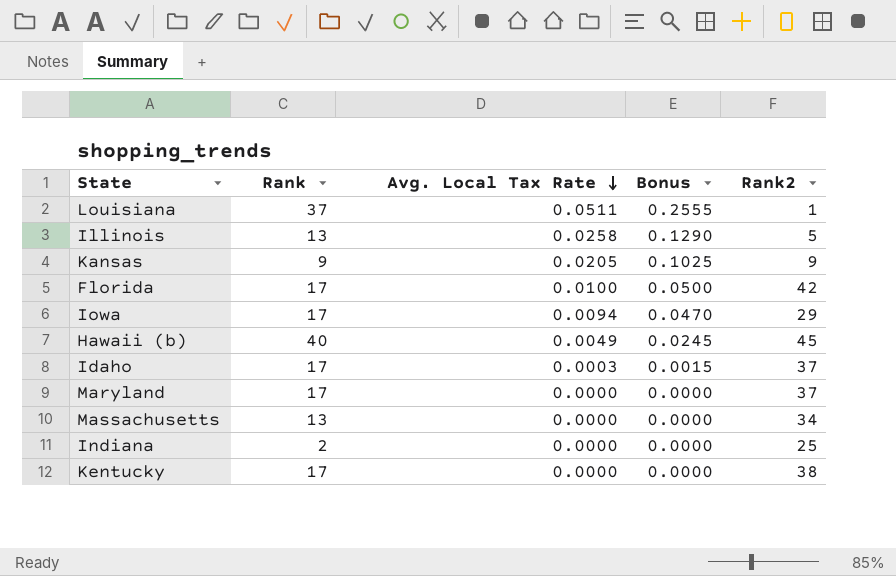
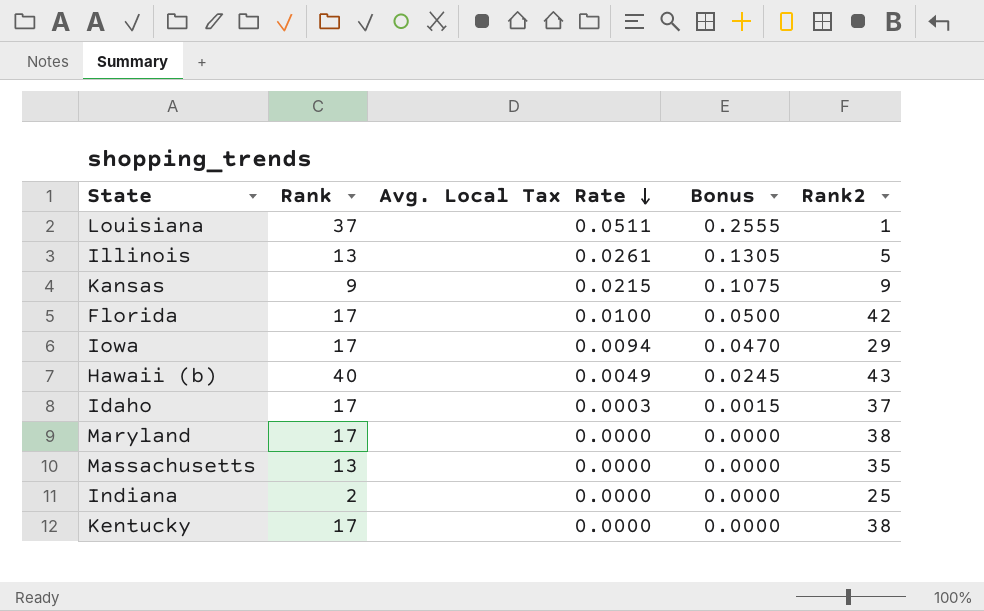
Illinois | Avg. Local Tax Rate: 0.0258 -> 0.0261
Illinois | Bonus: 0.1290 -> 0.1305
Kansas | Avg. Local Tax Rate: 0.0205 -> 0.0215
Kansas | Bonus: 0.1025 -> 0.1075
Hawaii (b) | Rank2: 45 -> 43
Maryland | Rank2: 37 -> 38
Massachusetts | Rank2: 34 -> 35

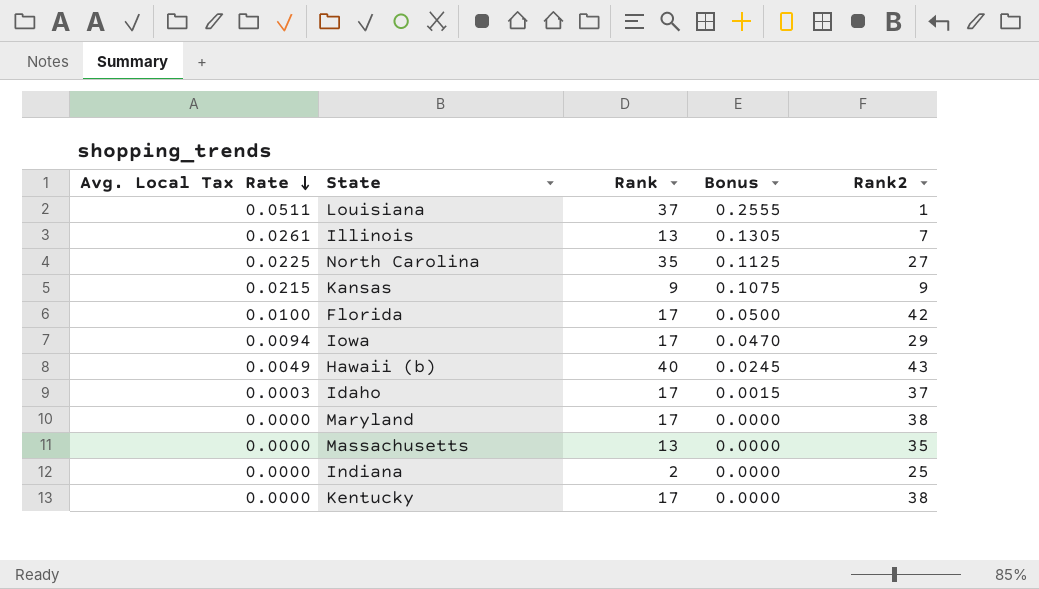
column Avg. Local Tax Rate | position: 3 -> 1
Illinois | Rank2: 5 -> 7
row North Carolina: none -> 0.0225 | 35 | 0.1125 | 27

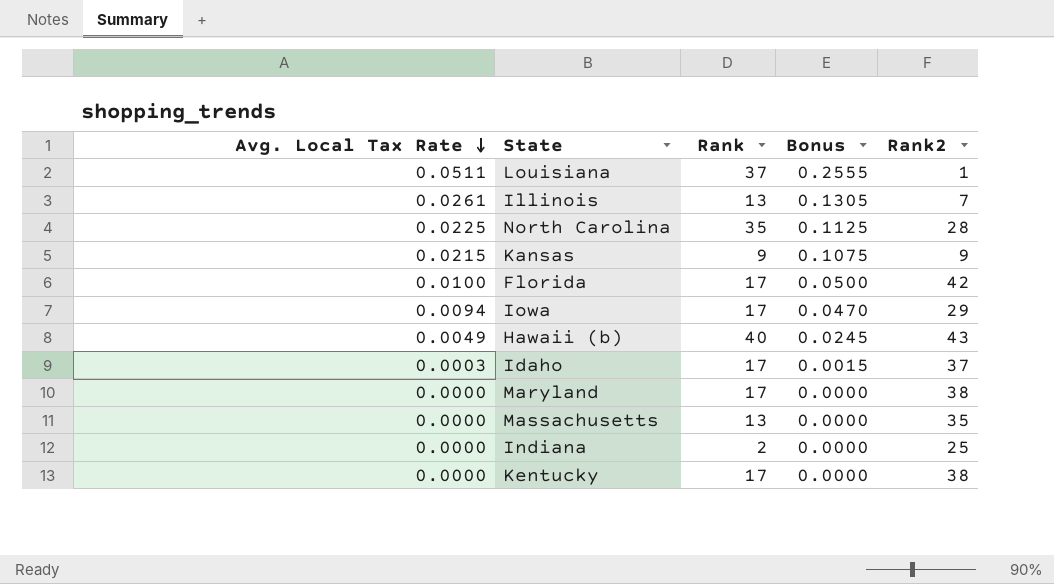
North Carolina | Rank2: 27 -> 28

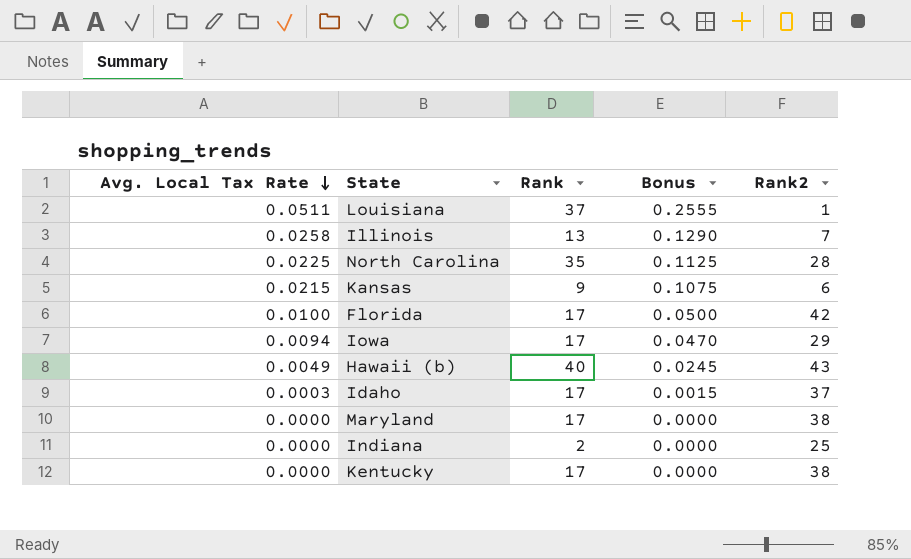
row Massachusetts: 0.0000 | 13 | 0.0000 | 35 -> none
Illinois | Avg. Local Tax Rate: 0.0261 -> 0.0258
Illinois | Bonus: 0.1305 -> 0.1290
Kansas | Rank2: 9 -> 6

